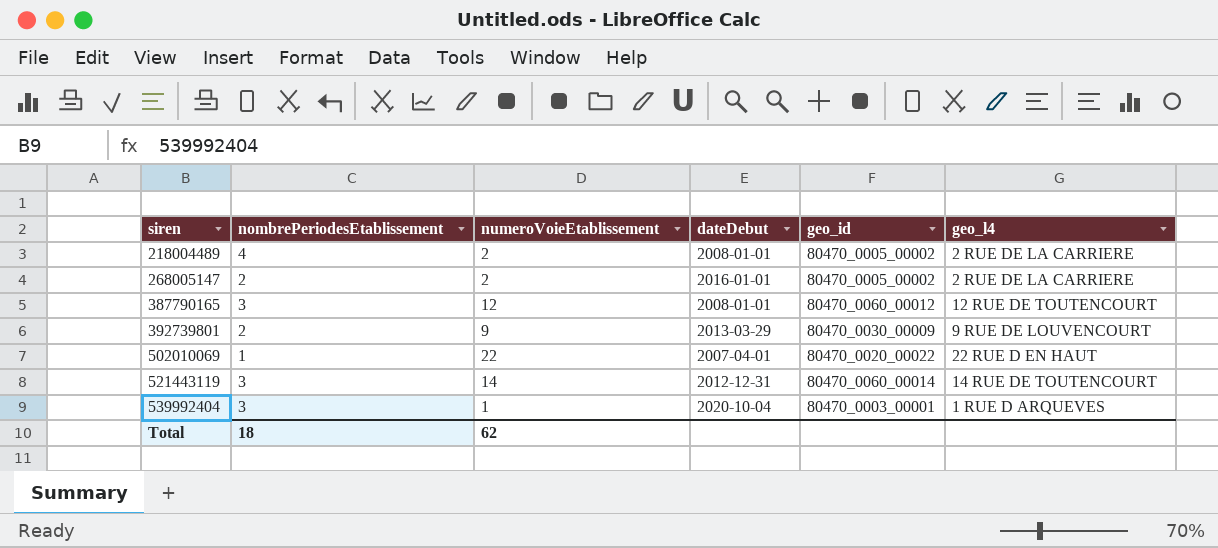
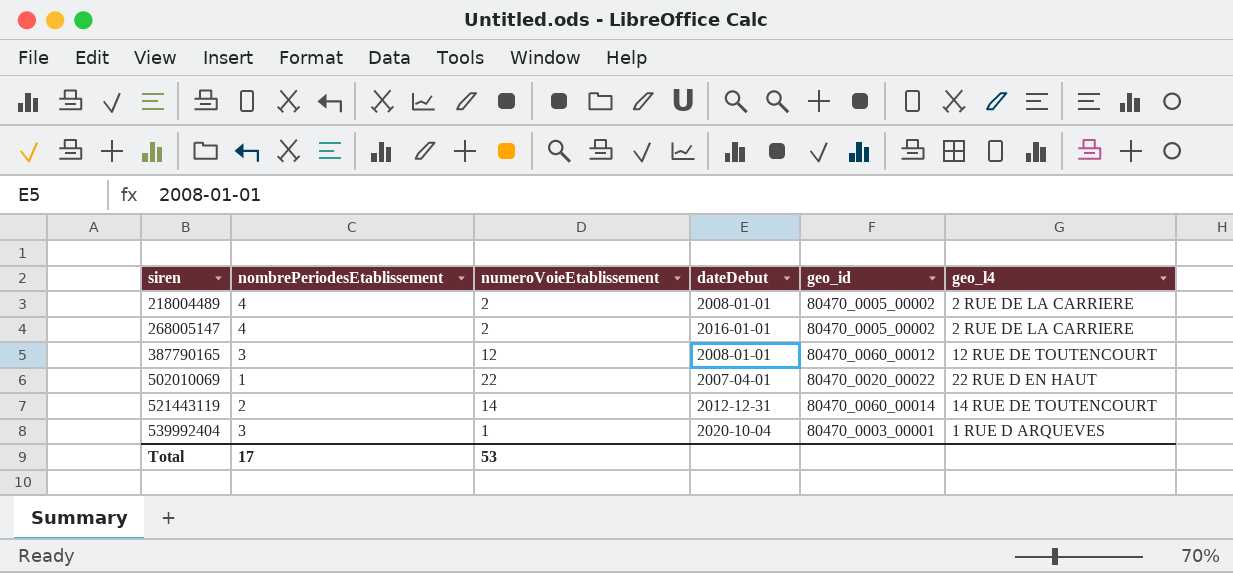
row 392739801: 2 | 9 | 2013-03-29 | 80470_0030_00009 | 9 RUE DE LOUVENCOURT -> none
268005147 | nombrePeriodesEtablissement: 2 -> 4
521443119 | nombrePeriodesEtablissement: 3 -> 2
Total | nombrePeriodesEtablissement: 18 -> 17
Total | numeroVoieEtablissement: 62 -> 53

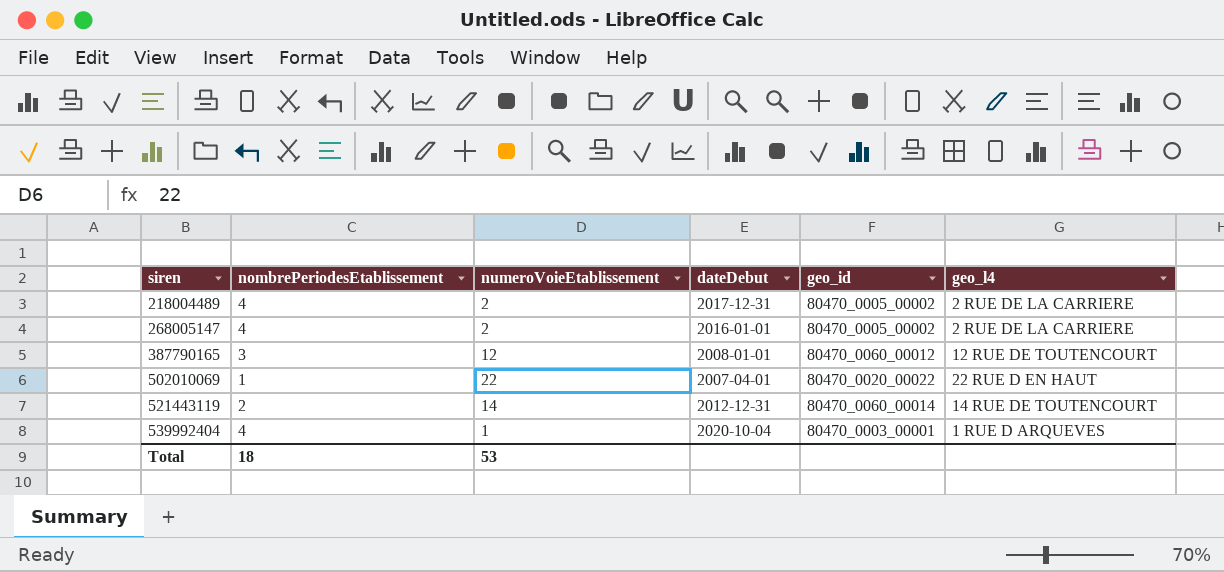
218004489 | dateDebut: 2008-01-01 -> 2017-12-31
539992404 | nombrePeriodesEtablissement: 3 -> 4
Total | nombrePeriodesEtablissement: 17 -> 18

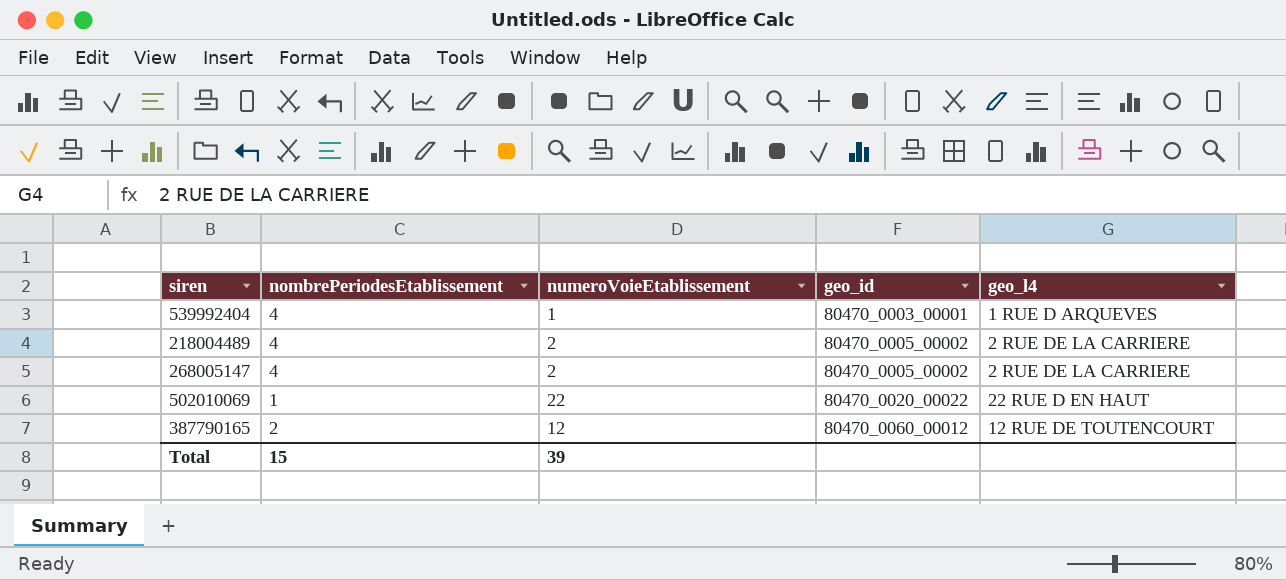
row order: siren ascending -> geo_id ascending
column dateDebut | position: 4 -> none
row 521443119: 2 | 14 | 2012-12-31 | 80470_0060_00014 | 14 RUE DE TOUTENCOURT -> none
387790165 | nombrePeriodesEtablissement: 3 -> 2
Total | nombrePeriodesEtablissement: 18 -> 15
Total | numeroVoieEtablissement: 53 -> 39

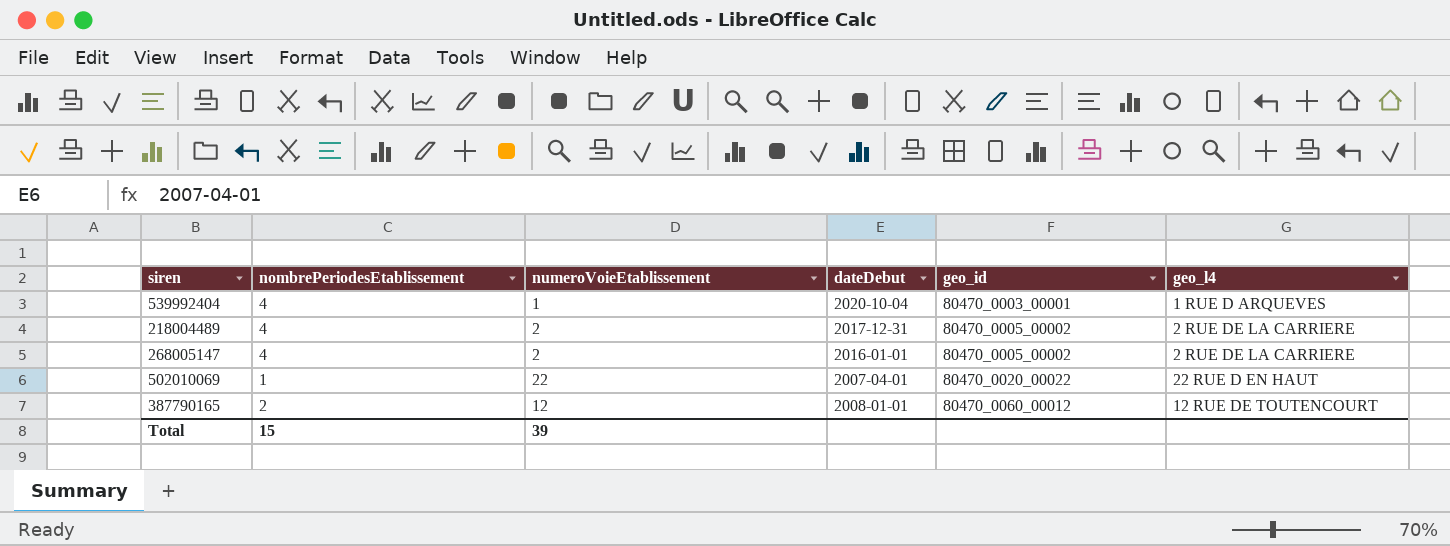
column dateDebut | position: none -> 4

